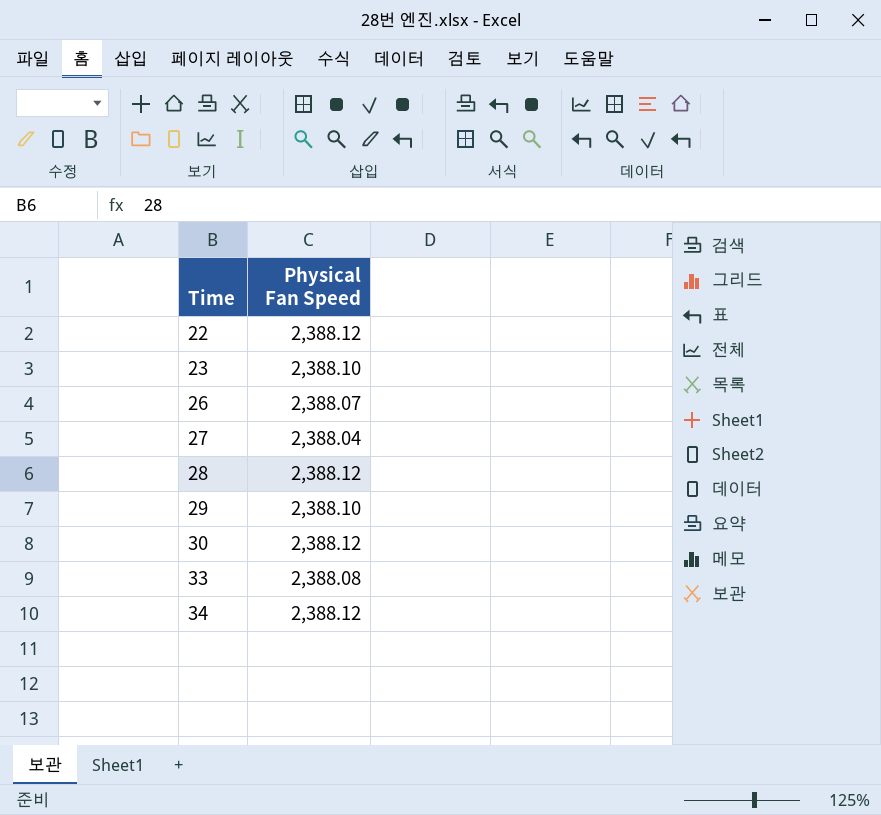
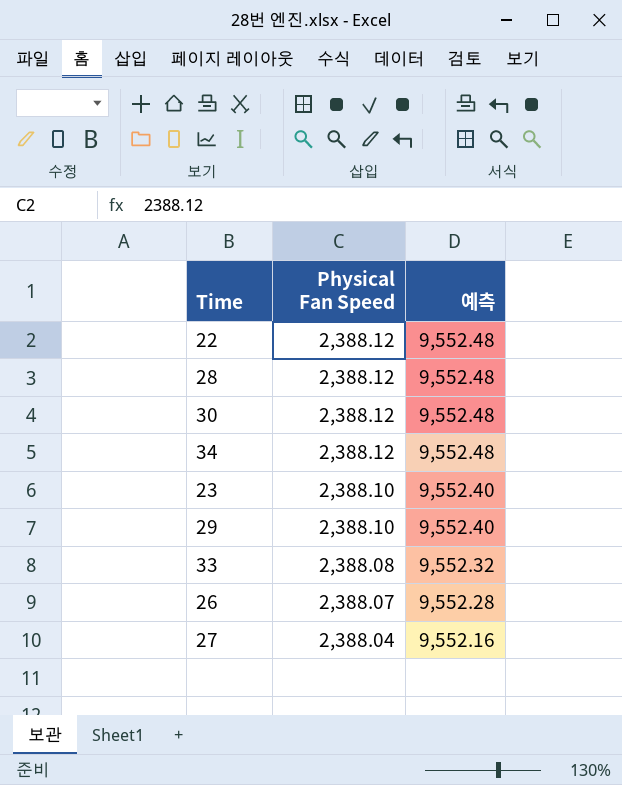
row order: Time ascending -> Physical Fan Speed descending
column 예측 | formula: none -> [Physical Fan Speed] * 4

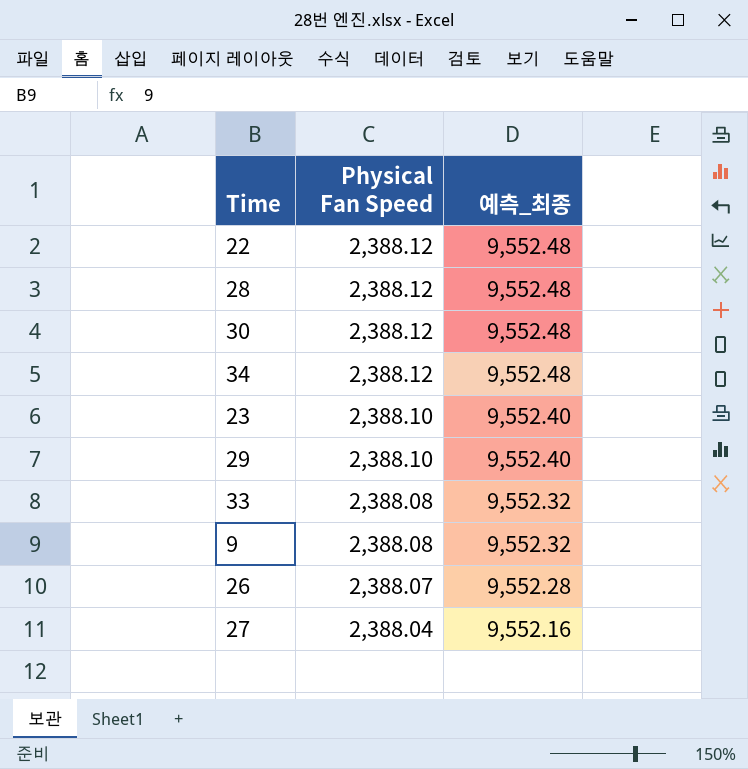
column name: 예측 -> 예측_최종
row 9: none -> 2,388.08 | 9,552.32

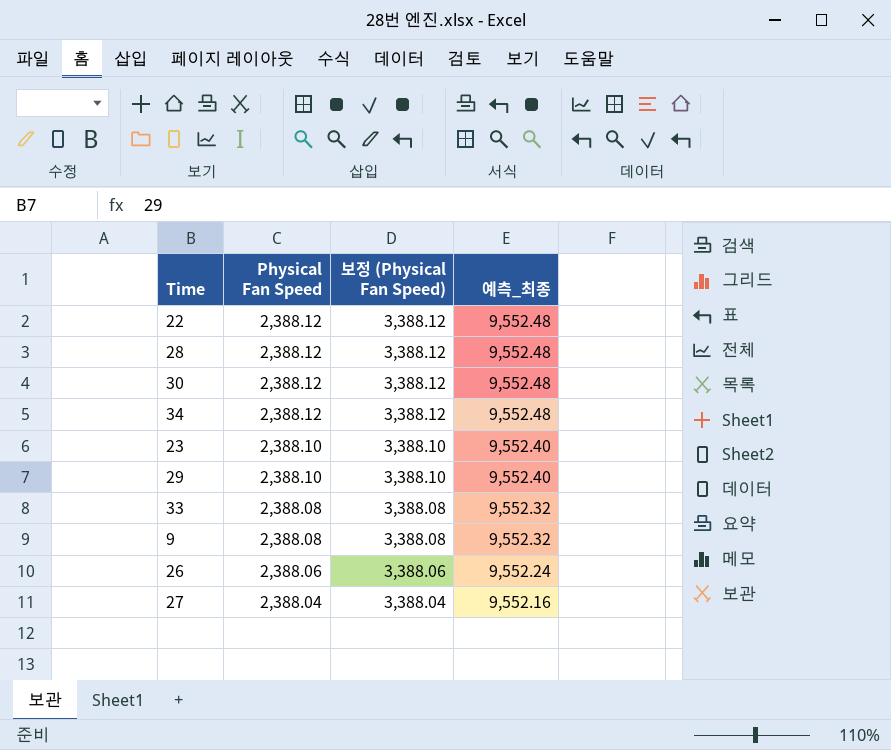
column 보정 (Physical Fan Speed) | formula: none -> [Physical Fan Speed] + 1000
26 | Physical Fan Speed: 2,388.07 -> 2,388.06
26 | 예측_최종: 9,552.28 -> 9,552.24

